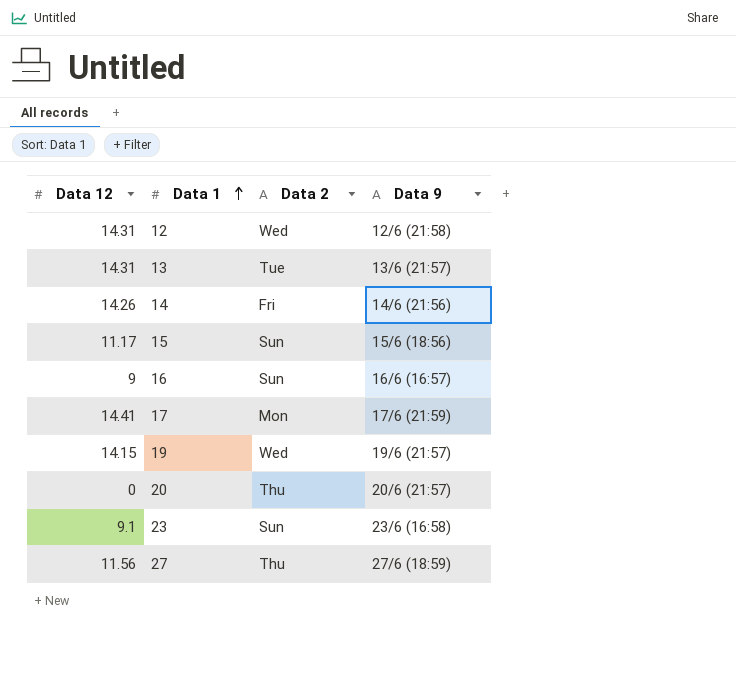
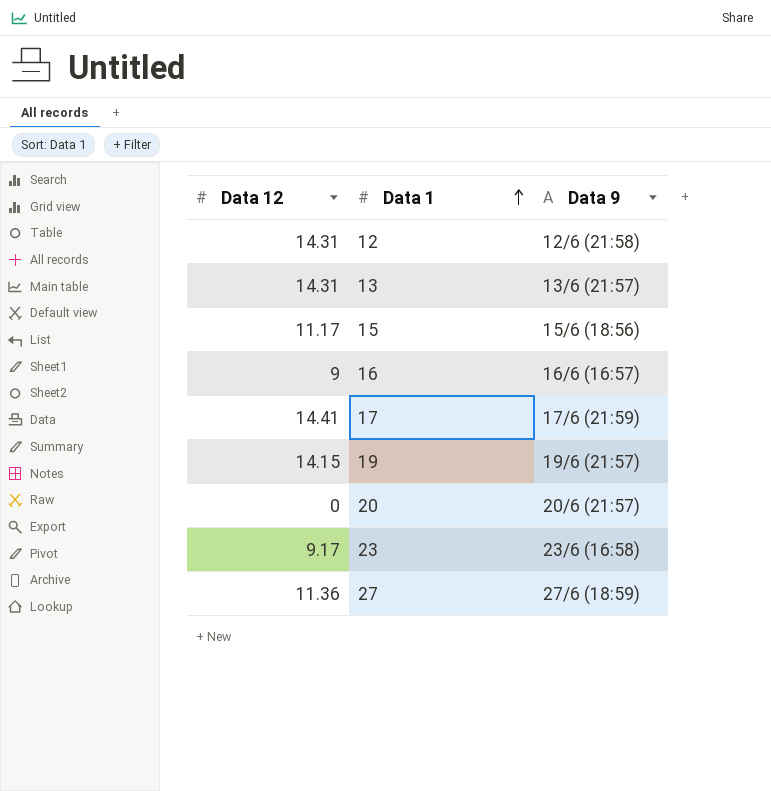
column Data 2 | position: 3 -> none
row 14: 14.26 | Fri | 14/6 (21:56) -> none
23 | Data 12: 9.1 -> 9.17
27 | Data 12: 11.56 -> 11.36

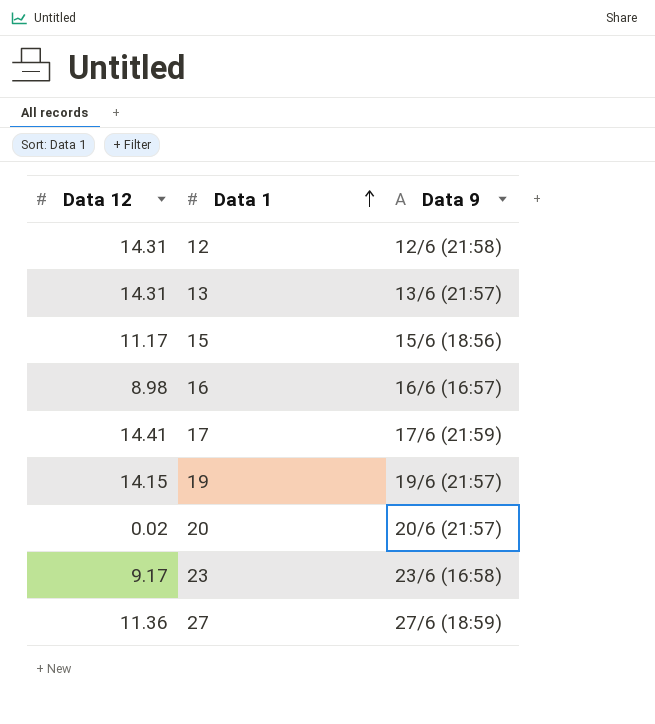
16 | Data 12: 9 -> 8.98
20 | Data 12: 0 -> 0.02

